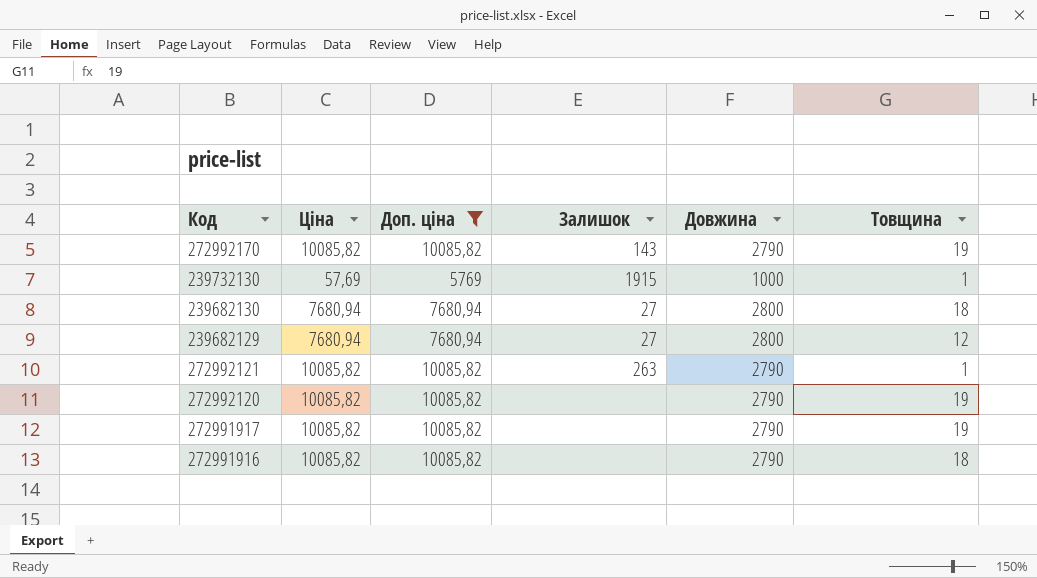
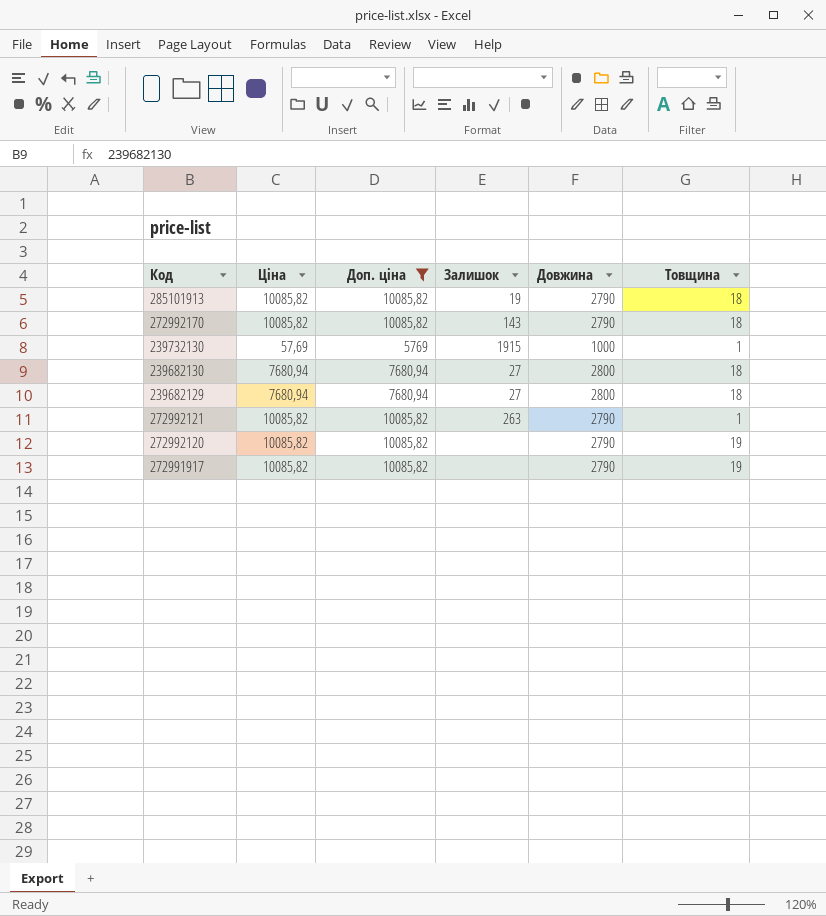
row 272991916: 10085,82 | 10085,82 | none | 2790 | 18 -> none
row 285101913: none -> 10085,82 | 10085,82 | 19 | 2790 | 18
272992170 | Товщина: 19 -> 18
239682129 | Товщина: 12 -> 18

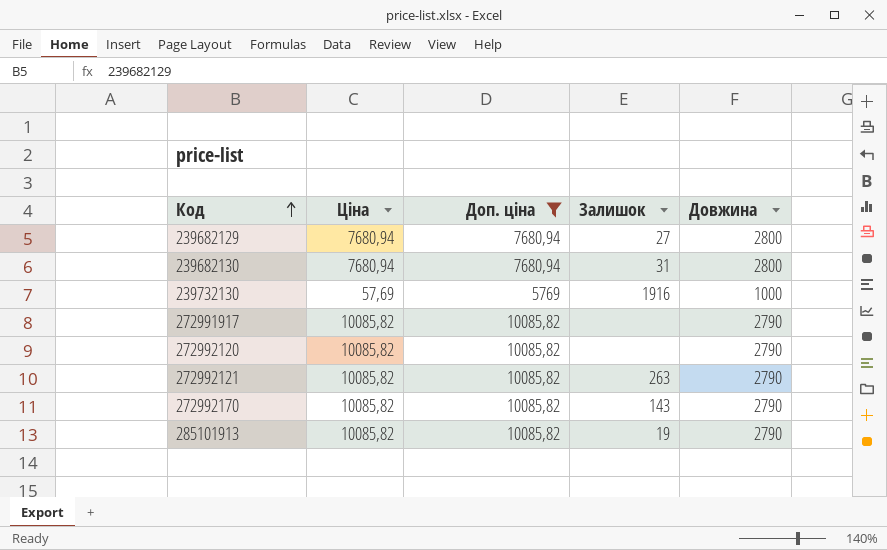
row order: none -> Код ascending
column Товщина | position: 6 -> none
239682130 | Залишок: 27 -> 31
239732130 | Залишок: 1915 -> 1916

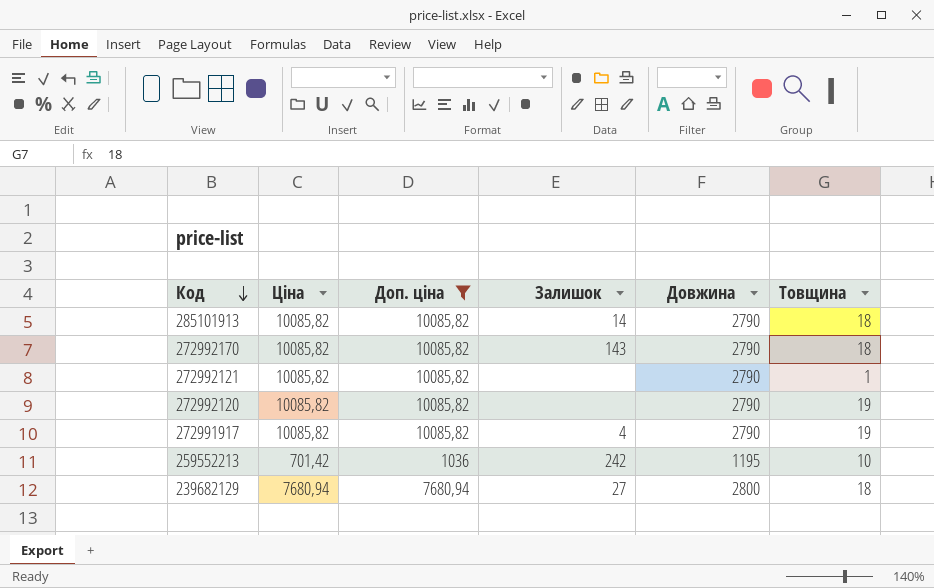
row order: Код ascending -> Код descending
column Товщина | position: none -> 6
row 239682130: 7680,94 | 7680,94 | 31 | 2800 -> none
row 239732130: 57,69 | 5769 | 1916 | 1000 -> none
285101913 | Залишок: 19 -> 14
272992121 | Залишок: 263 -> none
272991917 | Залишок: none -> 4
row 259552213: none -> 701,42 | 1036 | 242 | 1195 | 10

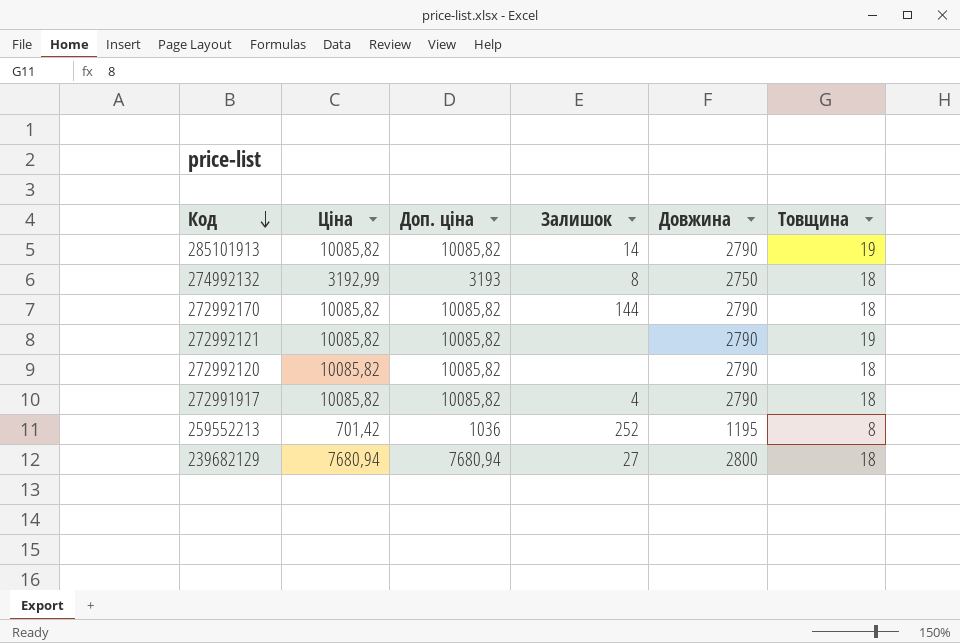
filter: Доп. ціна != 3193 -> none
285101913 | Товщина: 18 -> 19
272992170 | Залишок: 143 -> 144
272992121 | Товщина: 1 -> 19
272992120 | Товщина: 19 -> 18
272991917 | Товщина: 19 -> 18
259552213 | Залишок: 242 -> 252
259552213 | Товщина: 10 -> 8

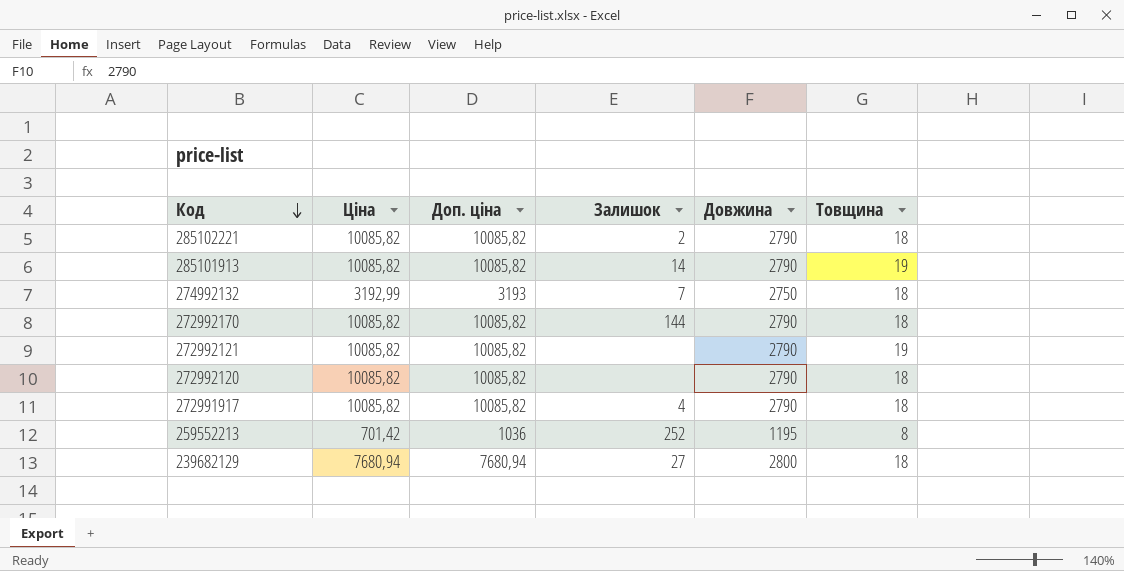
row 285102221: none -> 10085,82 | 10085,82 | 2 | 2790 | 18
274992132 | Залишок: 8 -> 7

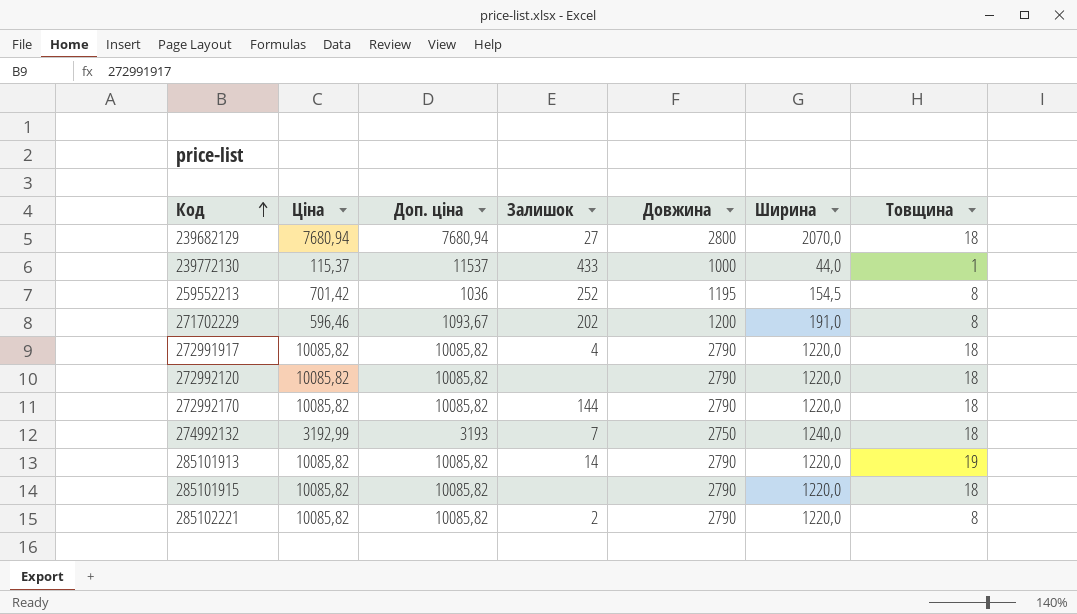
row order: Код descending -> Код ascending
column Ширина | position: none -> 6
row 272992121: 10085,82 | 10085,82 | none | 2790 | 19 -> none
row 239772130: none -> 115,37 | 11537 | 433 | 1000 | 44,0 | 1
row 271702229: none -> 596,46 | 1093,67 | 202 | 1200 | 191,0 | 8
row 285101915: none -> 10085,82 | 10085,82 | none | 2790 | 1220,0 | 18
285102221 | Товщина: 18 -> 8

